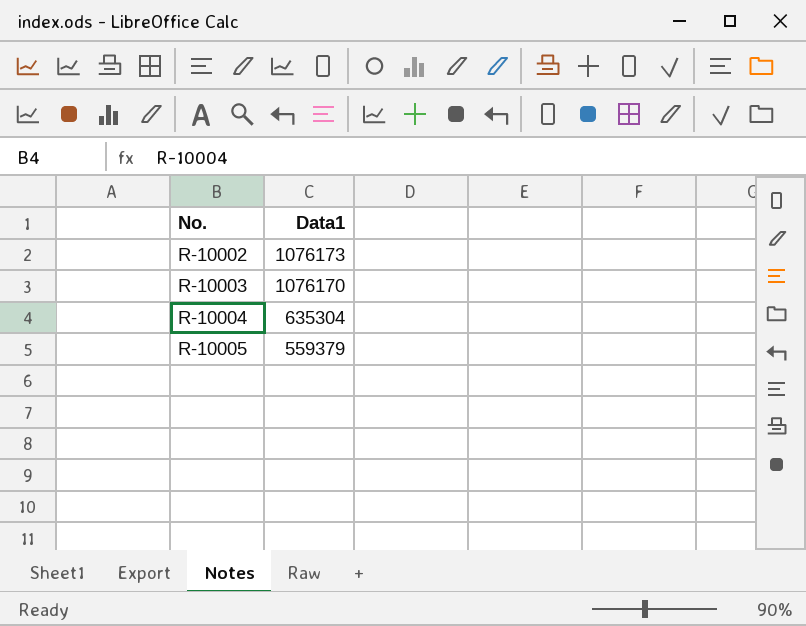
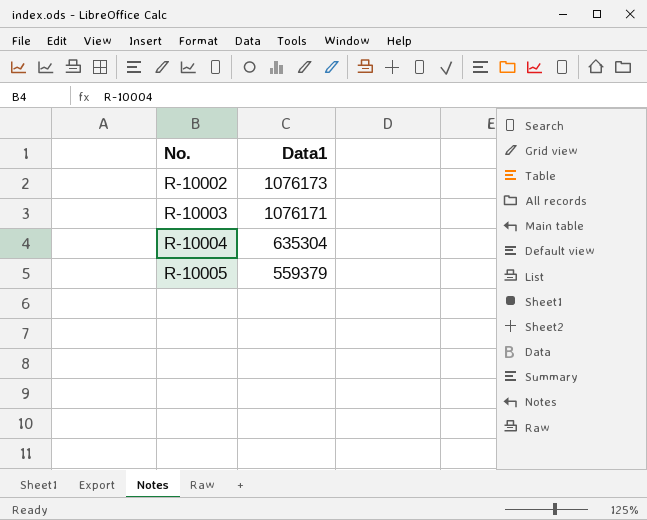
R-10003 | Data1: 1076170 -> 1076171

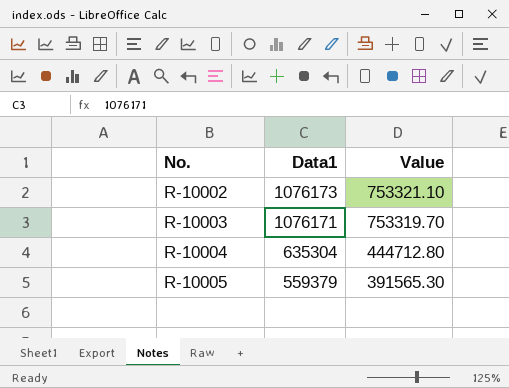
column Value | formula: none -> [Data1] * 0.7

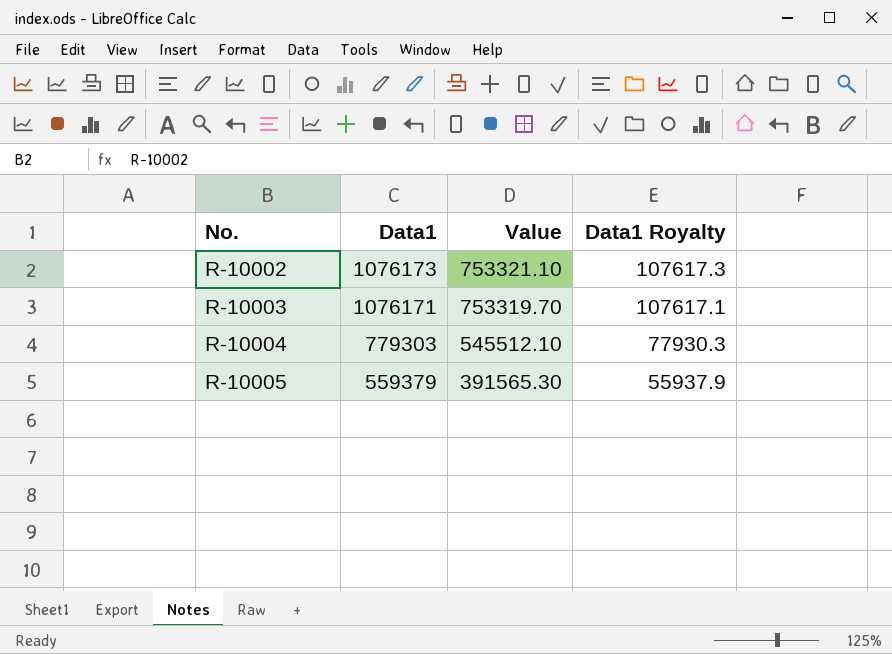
column Data1 Royalty | formula: none -> [Data1] * 0.1
R-10004 | Data1: 635304 -> 779303
R-10004 | Value: 444712.80 -> 545512.10

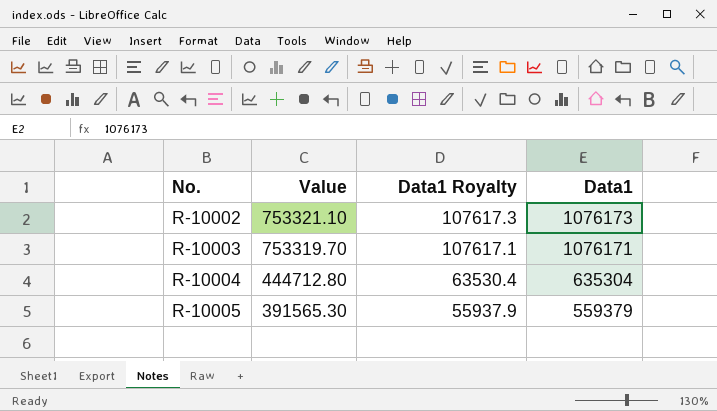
column Data1 | position: 2 -> 4
R-10004 | Value: 545512.10 -> 444712.80
R-10004 | Data1 Royalty: 77930.3 -> 63530.4
R-10004 | Data1: 779303 -> 635304

